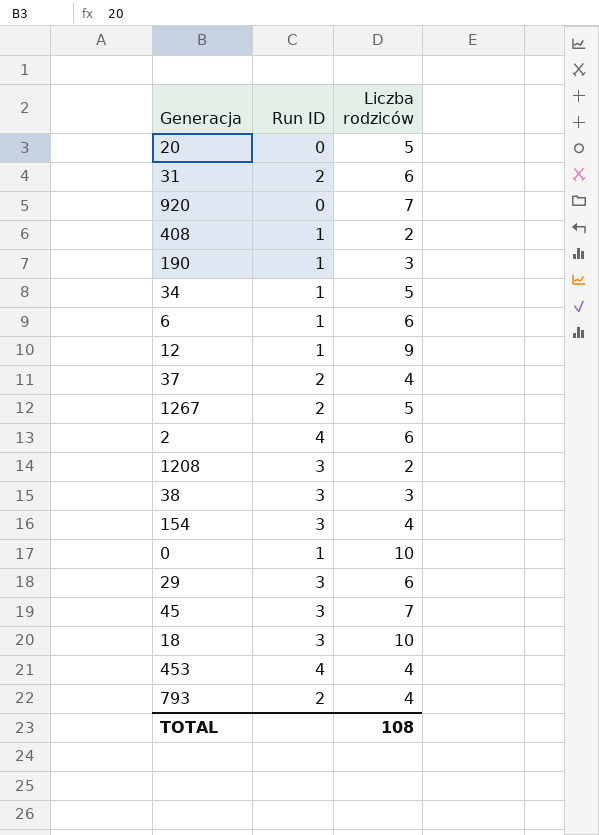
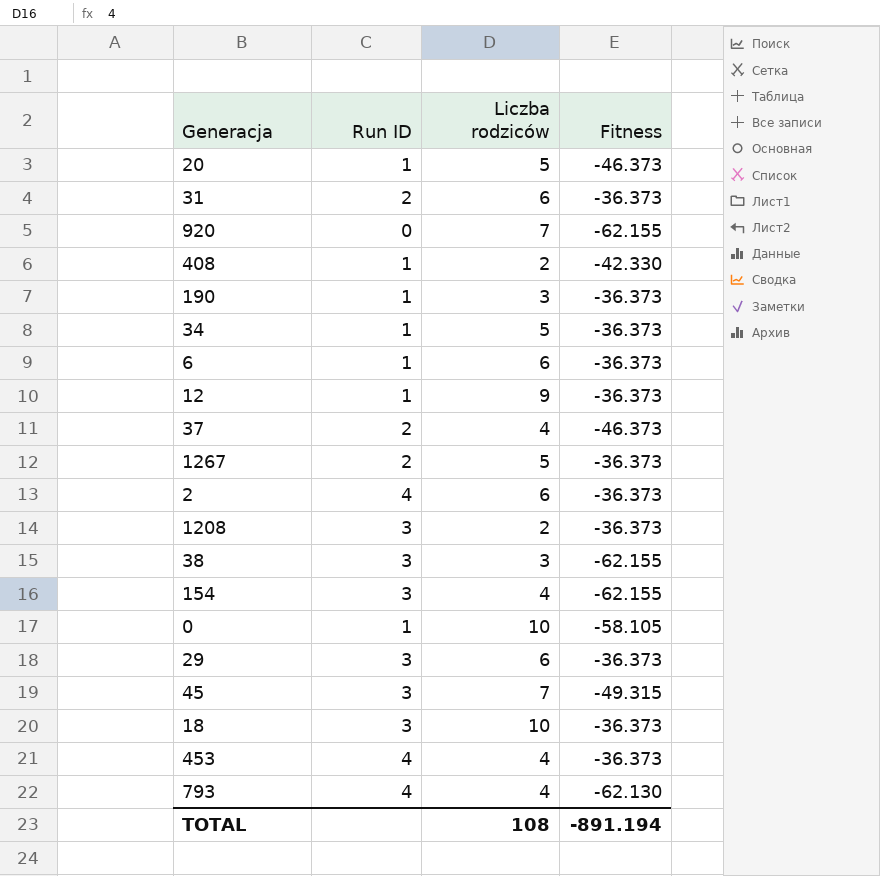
column Fitness | position: none -> 4
20 | Run ID: 0 -> 1
793 | Run ID: 2 -> 4

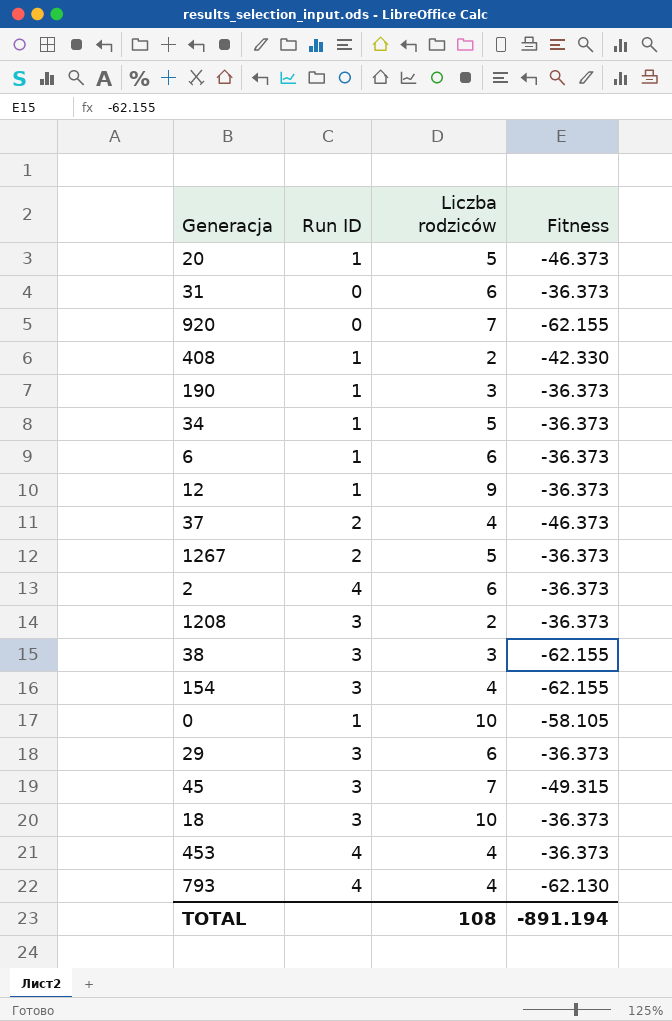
31 | Run ID: 2 -> 0

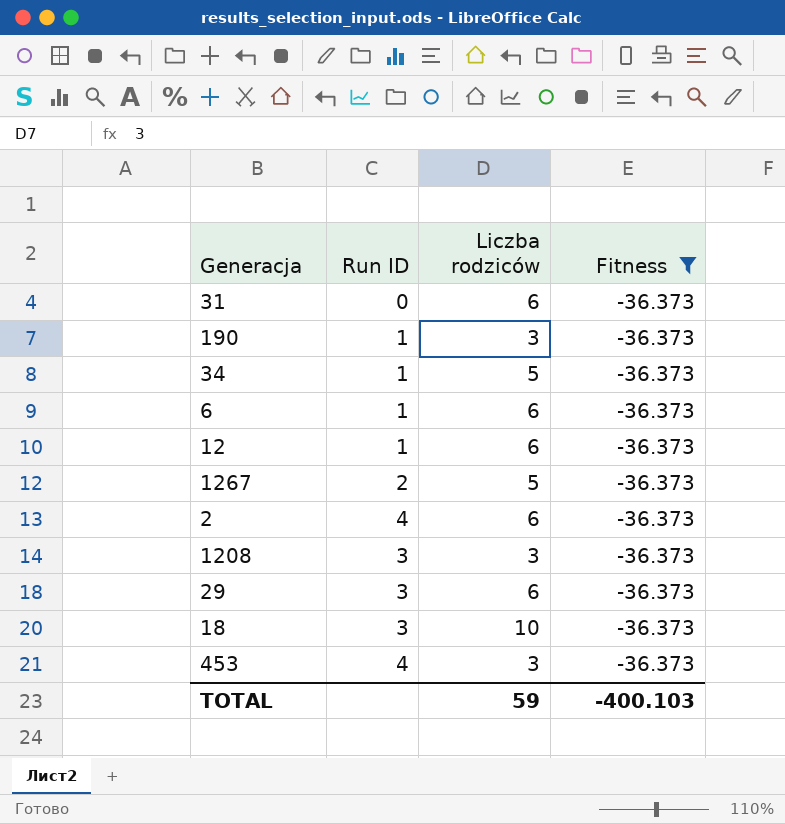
filter: none -> Fitness = -36.373
12 | Liczba rodziców: 9 -> 6
1208 | Liczba rodziców: 2 -> 3
453 | Liczba rodziców: 4 -> 3
TOTAL | Liczba rodziców: 108 -> 59
TOTAL | Fitness: -891.194 -> -400.103

